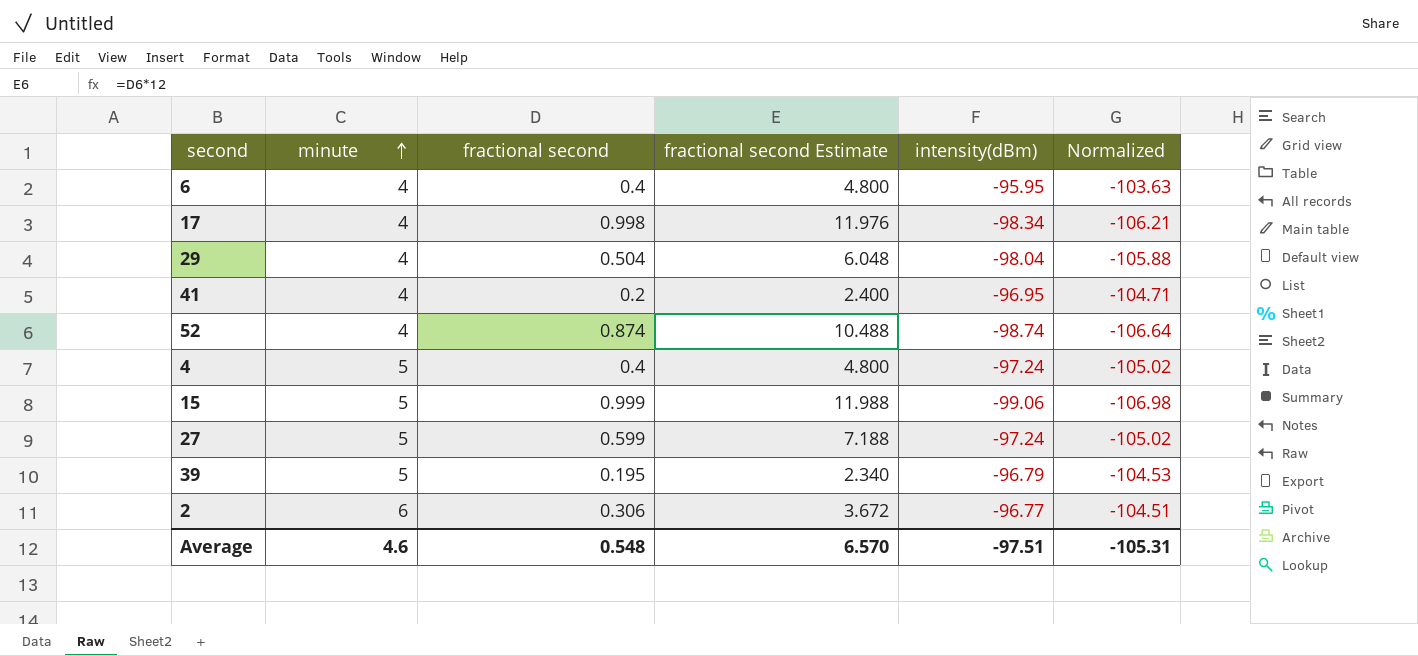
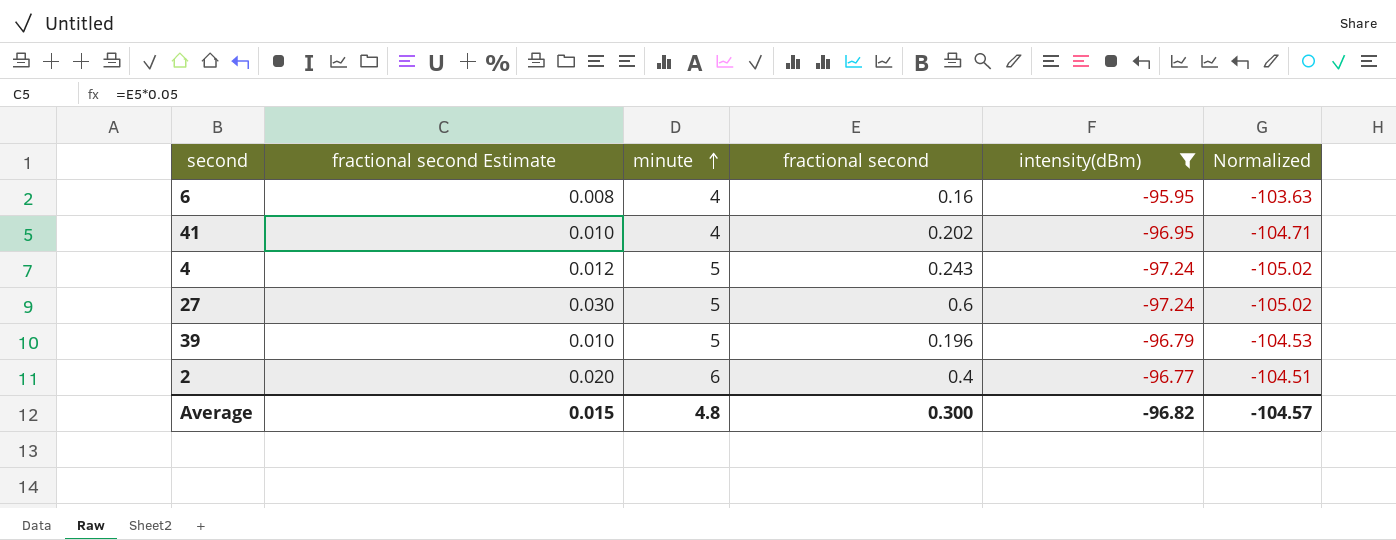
filter: none -> intensity(dBm) >= -97.24
column fractional second Estimate | formula: [fractional second] * 12 -> [fractional second] * 0.05
column fractional second Estimate | position: 4 -> 2
6 | fractional second: 0.4 -> 0.16
41 | fractional second: 0.2 -> 0.202
4 | fractional second: 0.4 -> 0.243
27 | fractional second: 0.599 -> 0.6
39 | fractional second: 0.195 -> 0.196
2 | fractional second: 0.306 -> 0.4
Average | fractional second Estimate: 6.570 -> 0.015
Average | minute: 4.6 -> 4.8
Average | fractional second: 0.548 -> 0.300
Average | intensity(dBm): -97.51 -> -96.82
Average | Normalized: -105.31 -> -104.57

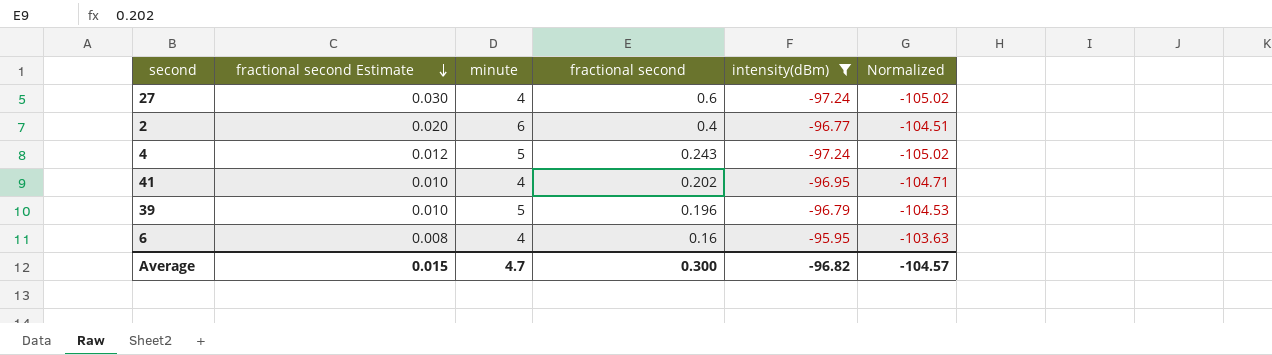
row order: minute ascending -> fractional second Estimate descending
27 | minute: 5 -> 4
Average | minute: 4.8 -> 4.7

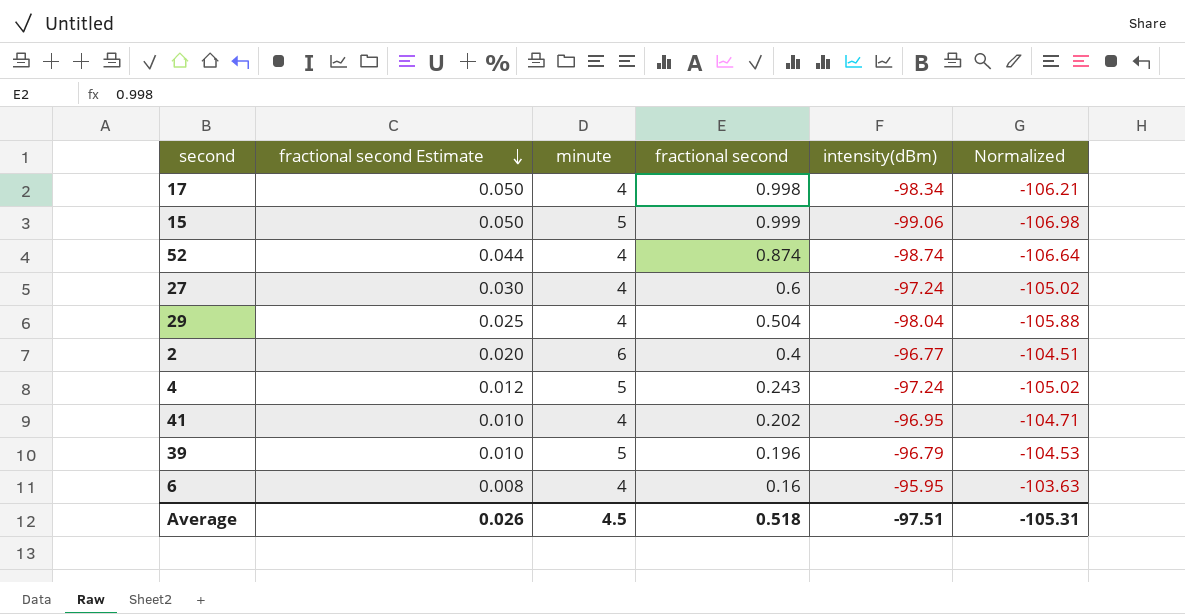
filter: intensity(dBm) >= -97.24 -> none
Average | fractional second Estimate: 0.015 -> 0.026
Average | minute: 4.7 -> 4.5
Average | fractional second: 0.300 -> 0.518
Average | intensity(dBm): -96.82 -> -97.51
Average | Normalized: -104.57 -> -105.31

